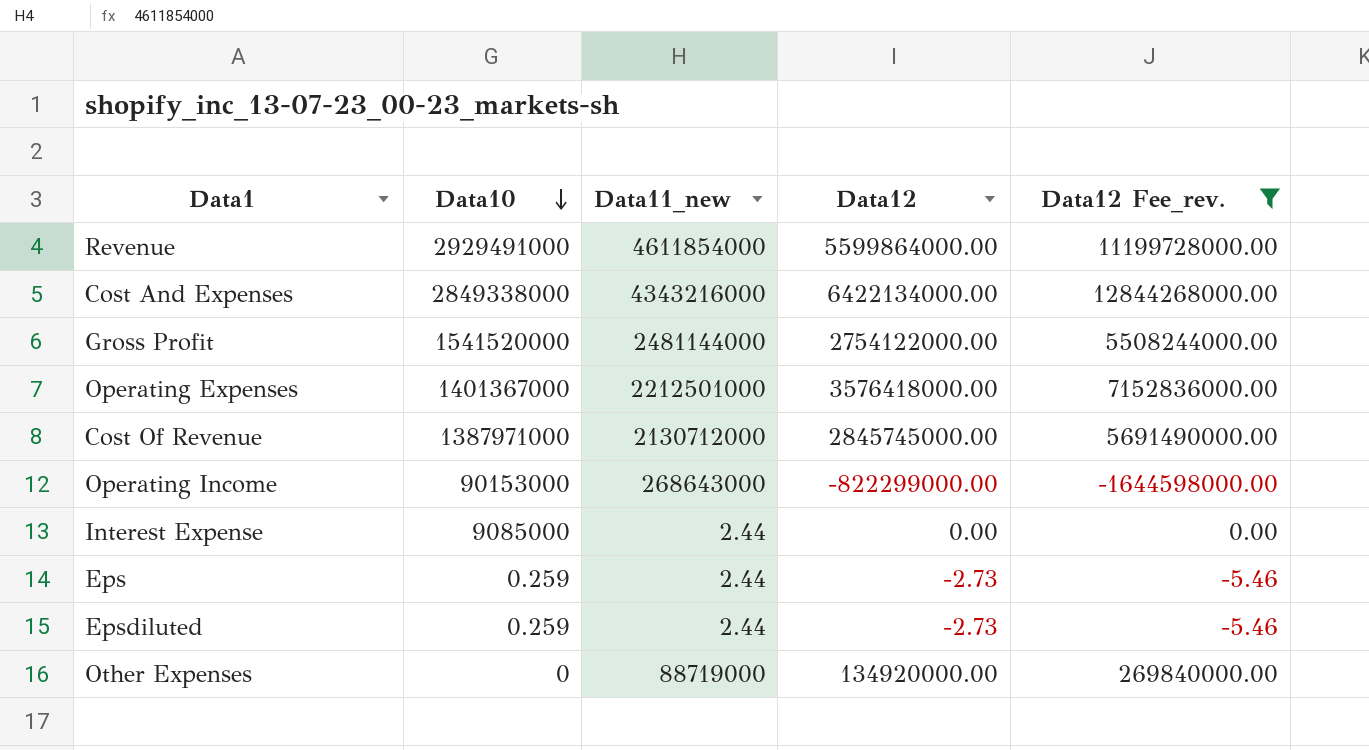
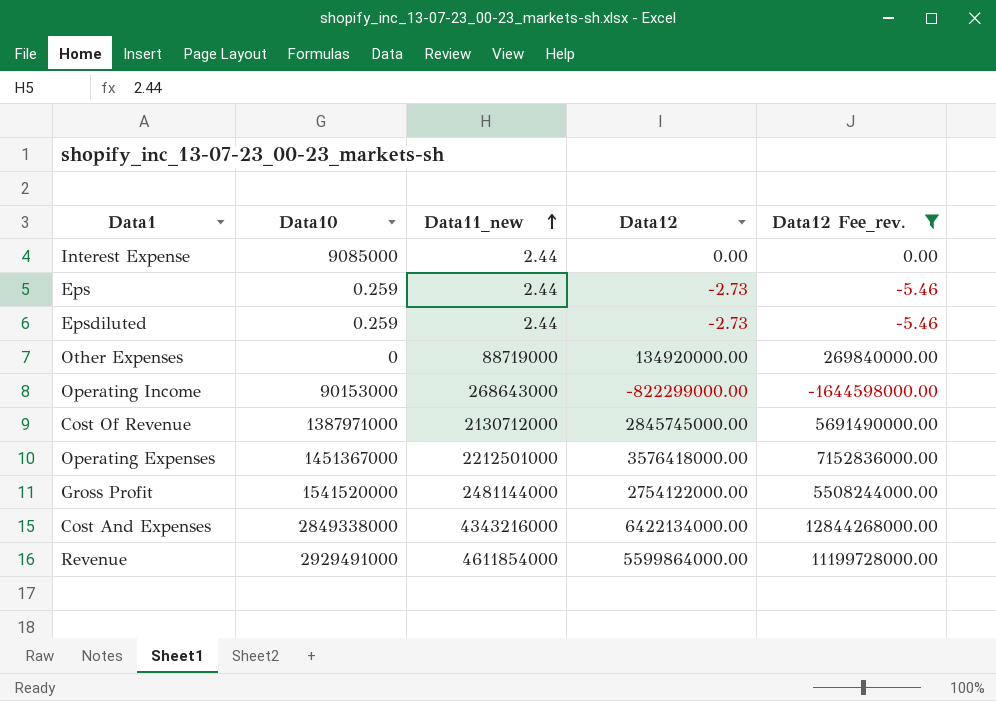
row order: Data10 descending -> Data11_new ascending
Operating Expenses | Data10: 1401367000 -> 1451367000

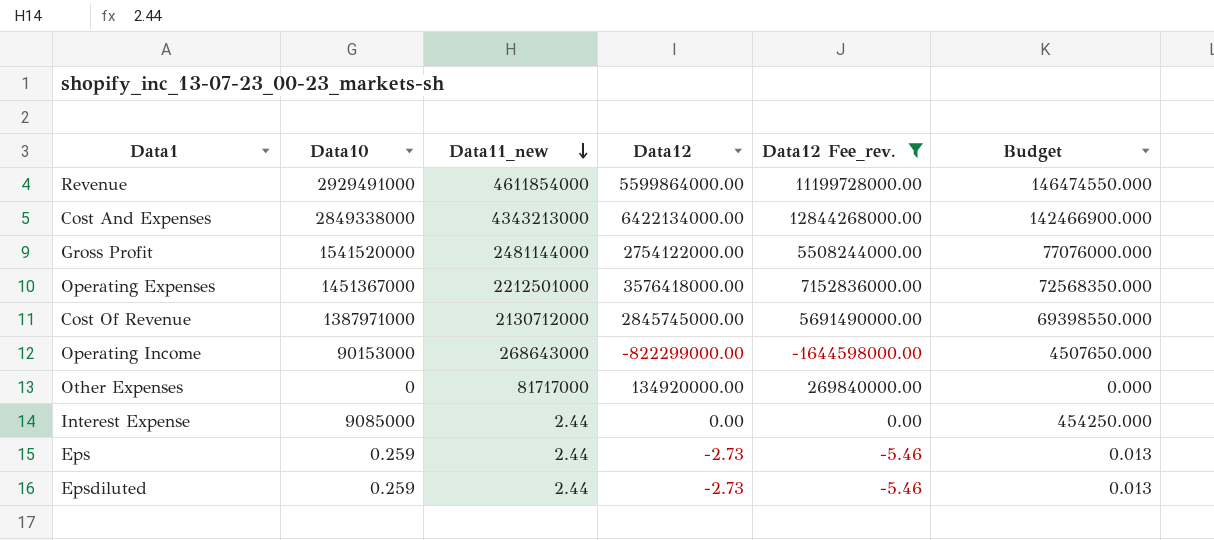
row order: Data11_new ascending -> Data11_new descending
column Budget | formula: none -> [Data10] * 0.05
Cost And Expenses | Data11_new: 4343216000 -> 4343213000
Other Expenses | Data11_new: 88719000 -> 81717000

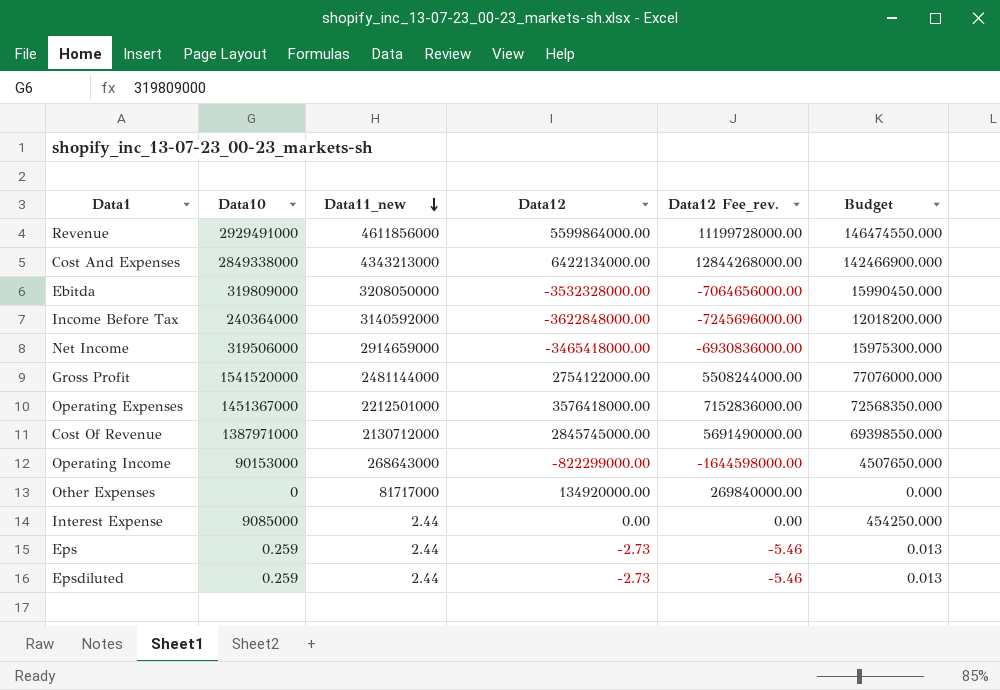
filter: Data12 Fee_rev. >= -1644598000.00 -> none
Revenue | Data11_new: 4611854000 -> 4611856000

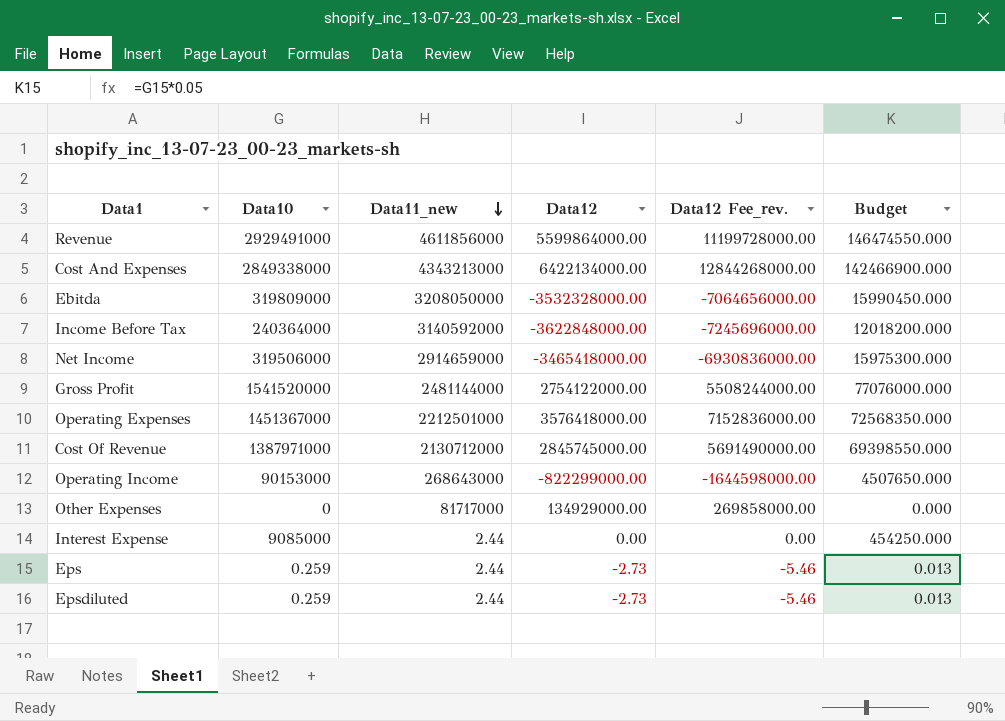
Other Expenses | Data12: 134920000.00 -> 134929000.00
Other Expenses | Data12 Fee_rev.: 269840000.00 -> 269858000.00

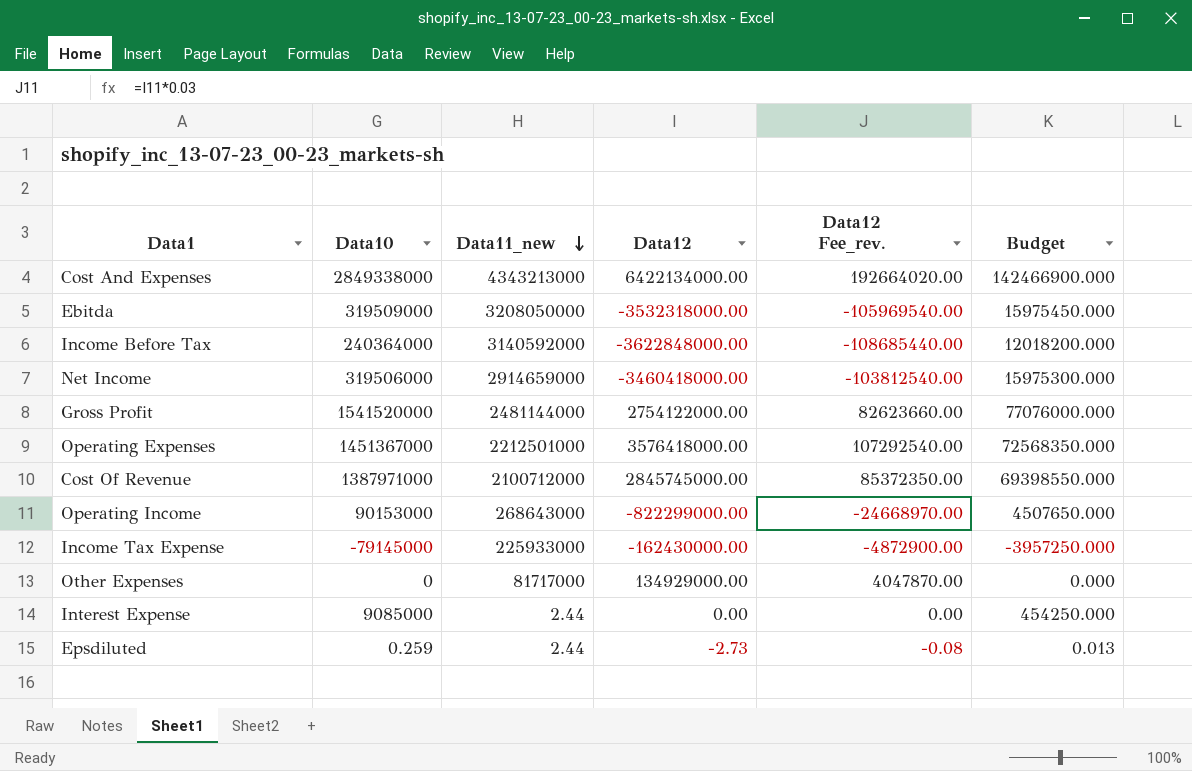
column Data12 Fee_rev. | formula: [Data12] * 2 -> [Data12] * 0.03
row Revenue: 2929491000 | 4611856000 | 5599864000.00 | 11199728000.00 | 146474550.000 -> none
row Eps: 0.259 | 2.44 | -2.73 | -5.46 | 0.013 -> none
Ebitda | Data10: 319809000 -> 319509000
Ebitda | Data12: -3532328000.00 -> -3532318000.00
Ebitda | Budget: 15990450.000 -> 15975450.000
Net Income | Data12: -3465418000.00 -> -3460418000.00
Cost Of Revenue | Data11_new: 2130712000 -> 2100712000
row Income Tax Expense: none -> -79145000 | 225933000 | -162430000.00 | -4872900.00 | -3957250.000

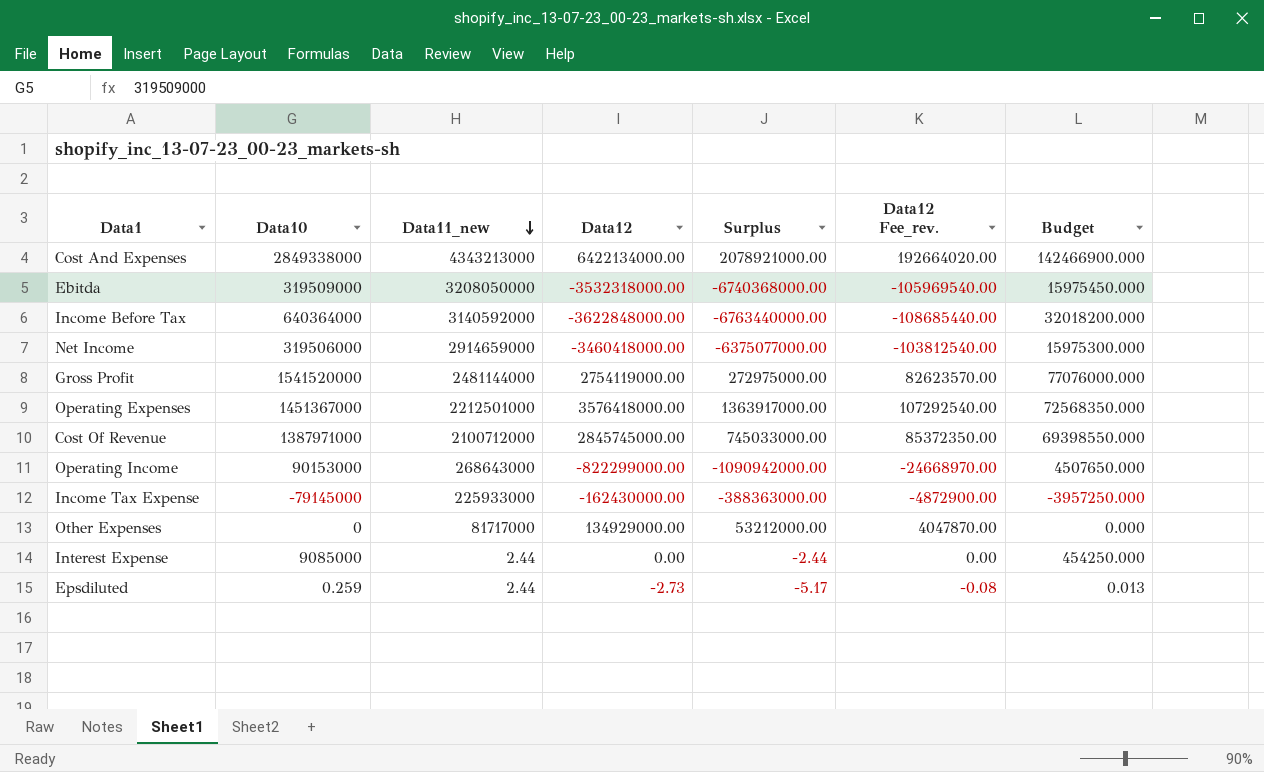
column Surplus | formula: none -> [Data12] - [Data11_new]
Income Before Tax | Data10: 240364000 -> 640364000
Income Before Tax | Budget: 12018200.000 -> 32018200.000
Gross Profit | Data12: 2754122000.00 -> 2754119000.00
Gross Profit | Data12 Fee_rev.: 82623660.00 -> 82623570.00

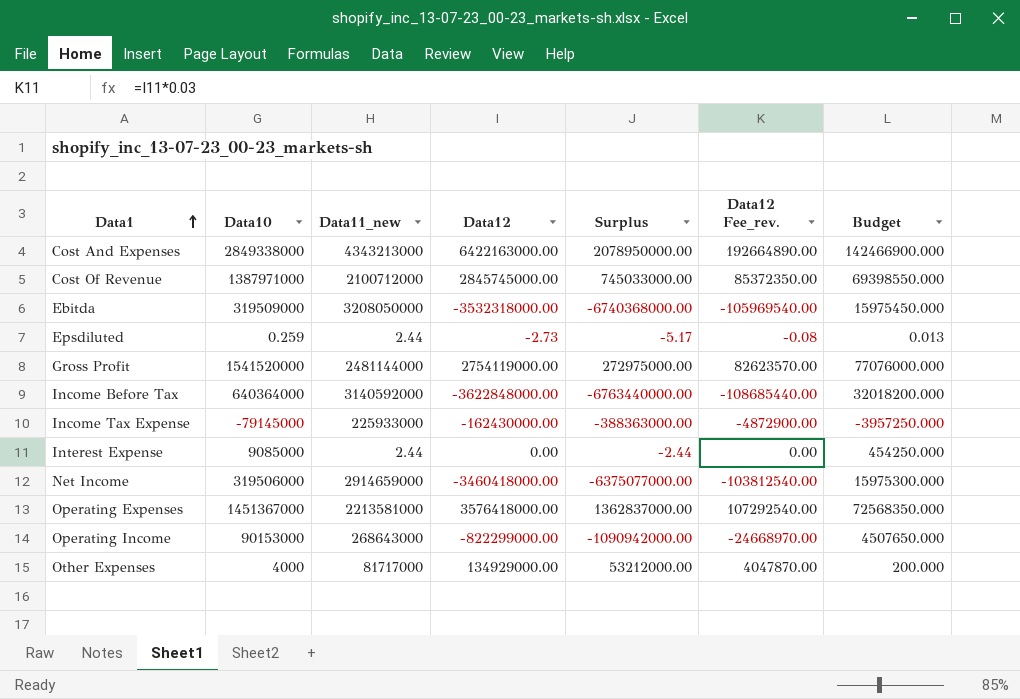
row order: Data11_new descending -> Data1 ascending
Cost And Expenses | Data12: 6422134000.00 -> 6422163000.00
Cost And Expenses | Surplus: 2078921000.00 -> 2078950000.00
Cost And Expenses | Data12 Fee_rev.: 192664020.00 -> 192664890.00
Operating Expenses | Data11_new: 2212501000 -> 2213581000
Operating Expenses | Surplus: 1363917000.00 -> 1362837000.00
Other Expenses | Data10: 0 -> 4000
Other Expenses | Budget: 0.000 -> 200.000

